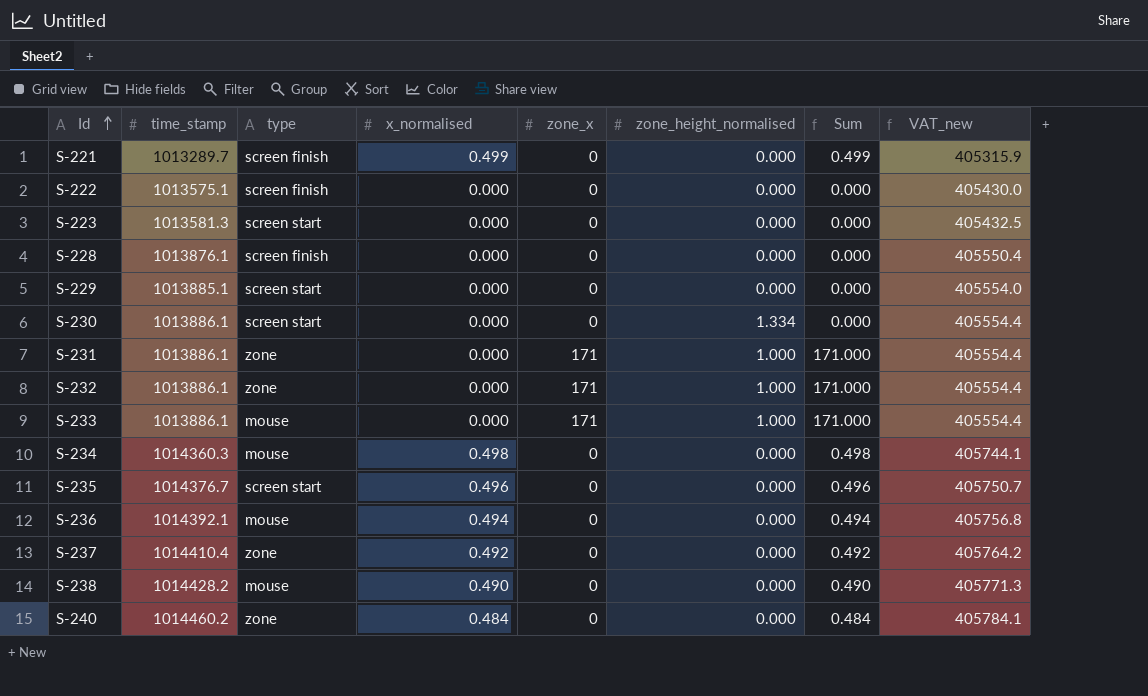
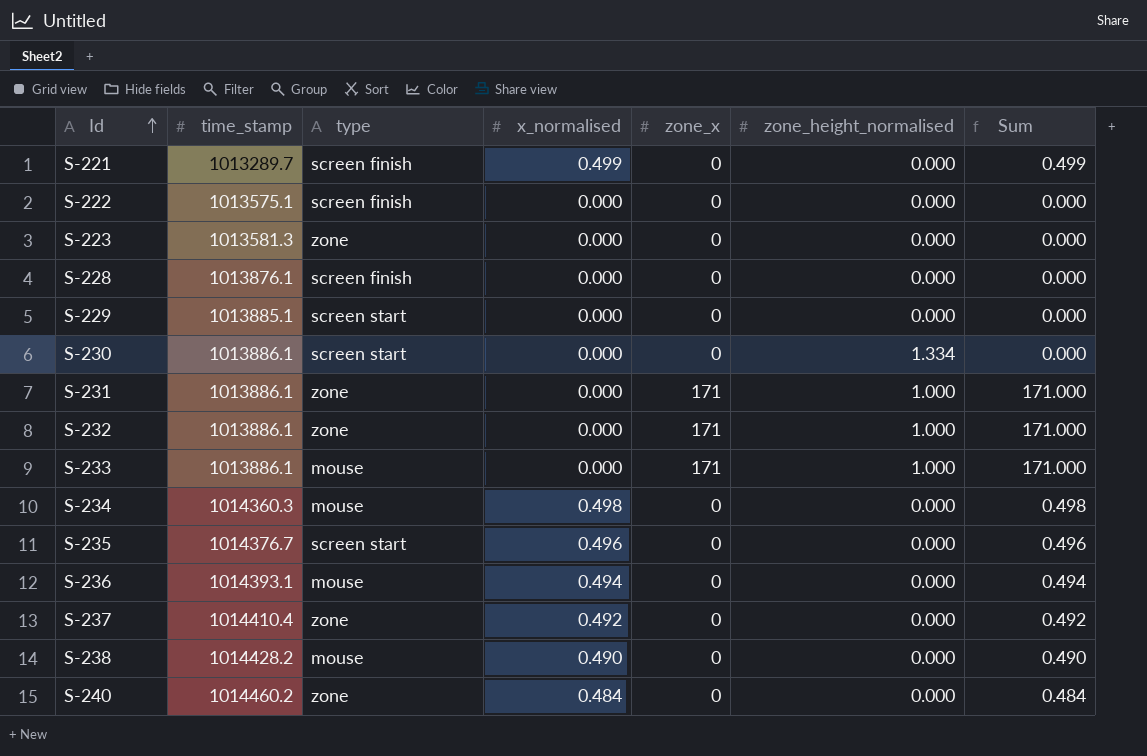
column VAT_new | formula: [time_stamp] * 0.4 -> none
S-223 | type: screen start -> zone
S-236 | time_stamp: 1014392.1 -> 1014393.1

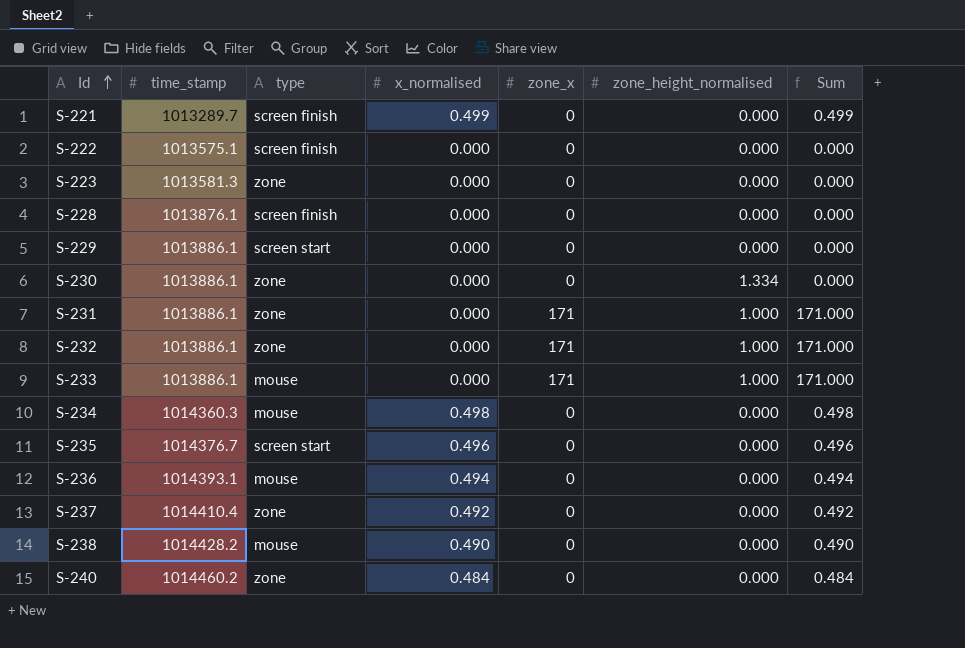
S-229 | time_stamp: 1013885.1 -> 1013886.1
S-230 | type: screen start -> zone

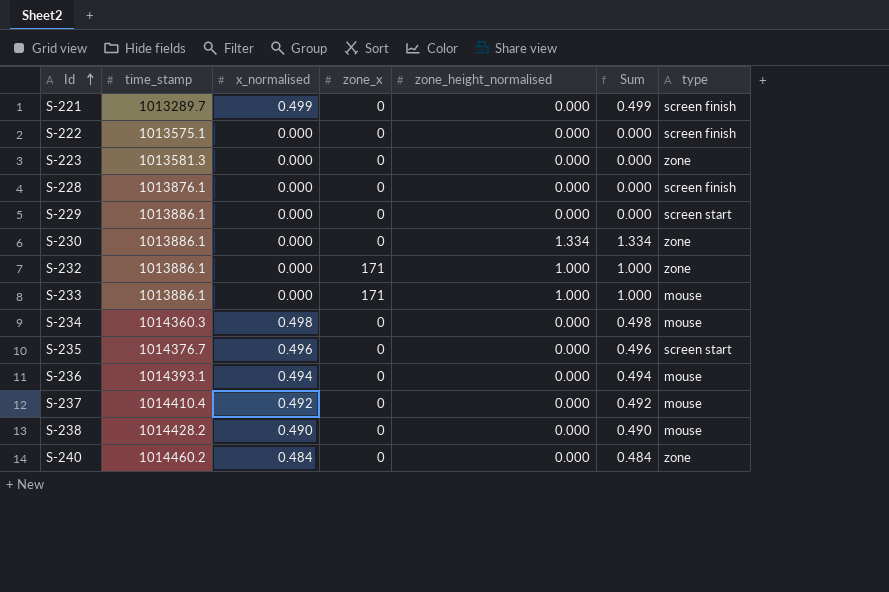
column Sum | formula: [x_normalised] + [zone_x] -> [x_normalised] + [zone_height_normalised]
column type | position: 3 -> 7
row S-231: 1013886.1 | zone | 0.000 | 171 | 1.000 | 171.000 -> none
S-237 | type: zone -> mouse

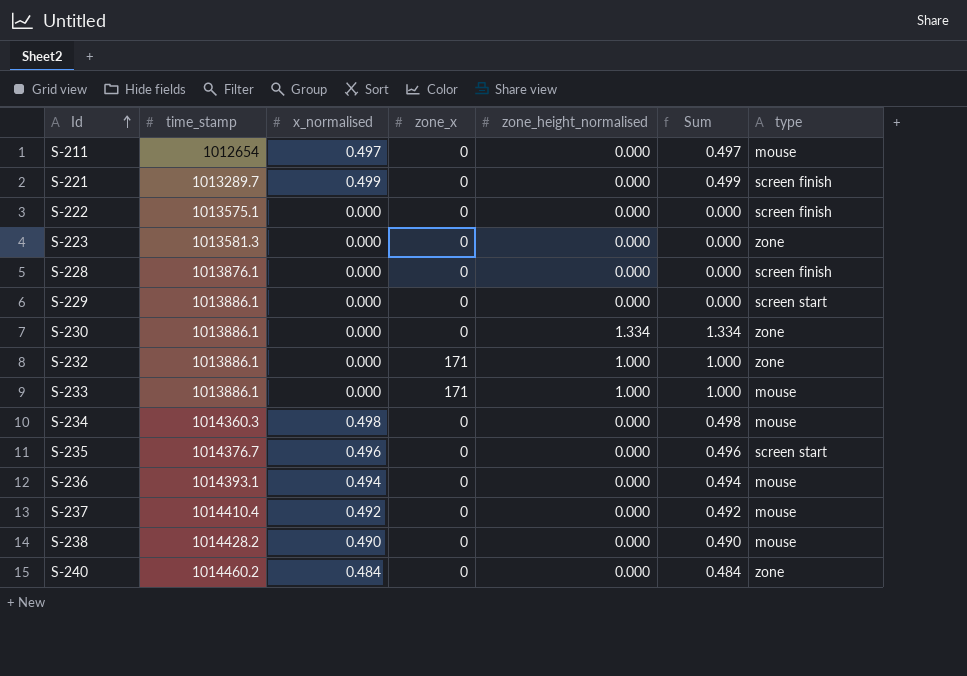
row S-211: none -> 1012654 | 0.497 | 0 | 0.000 | 0.497 | mouse

